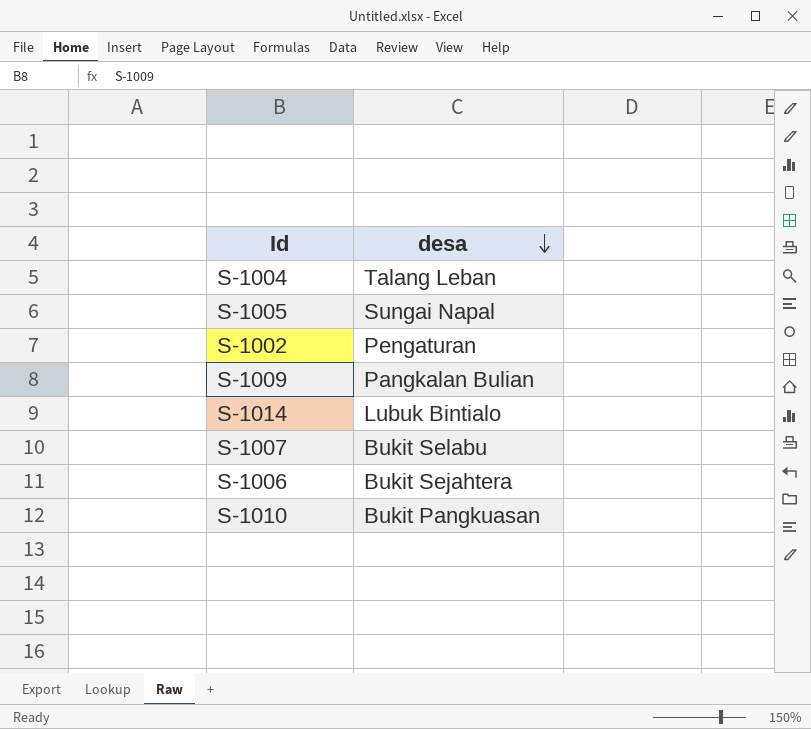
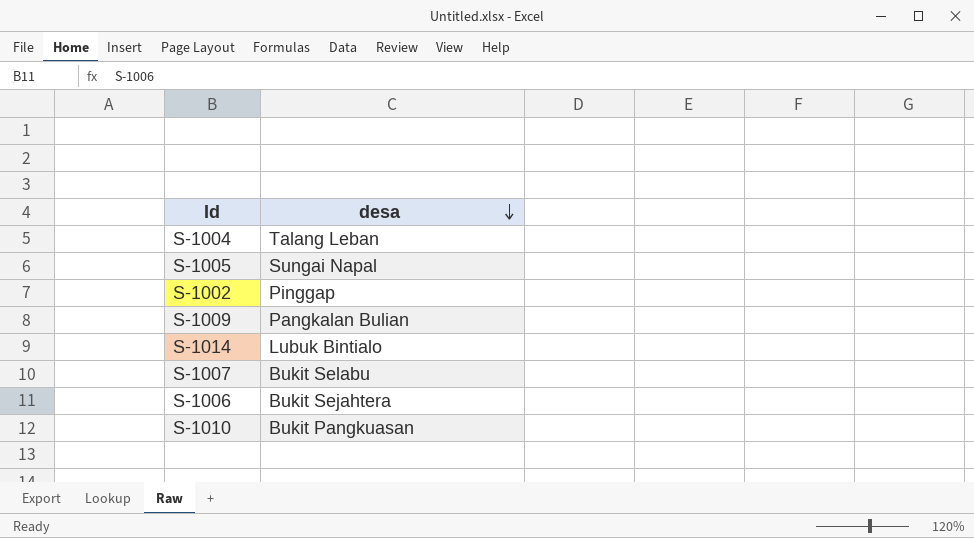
S-1002 | desa: Pengaturan -> Pinggap

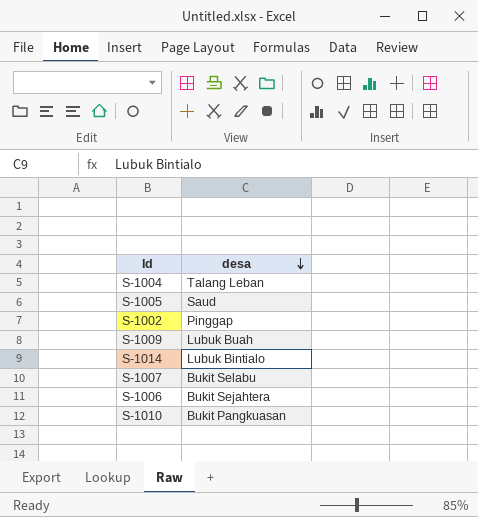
S-1005 | desa: Sungai Napal -> Saud
S-1009 | desa: Pangkalan Bulian -> Lubuk Buah

